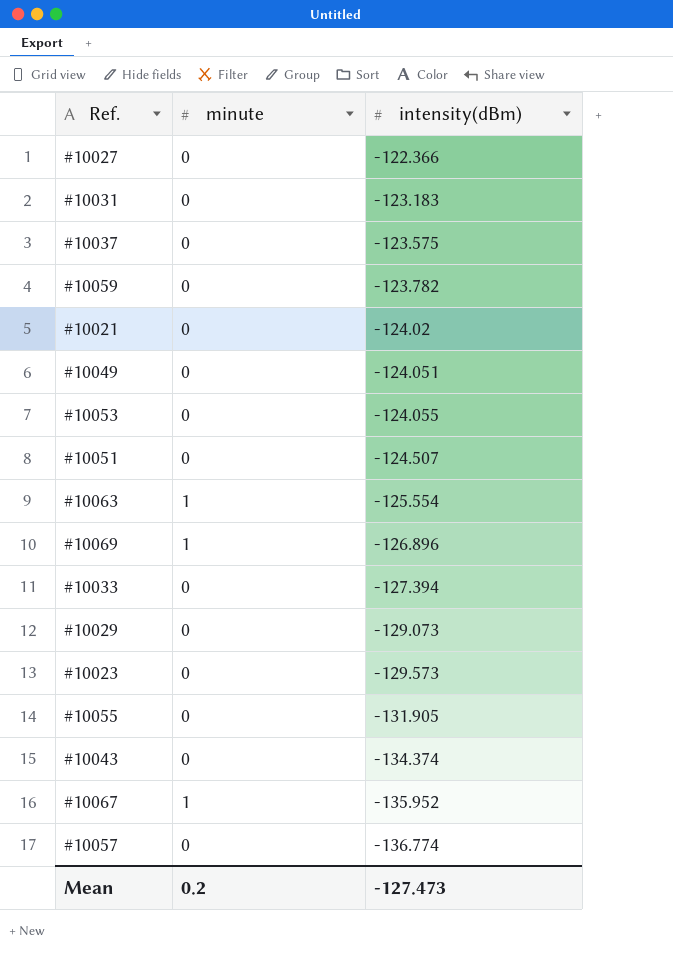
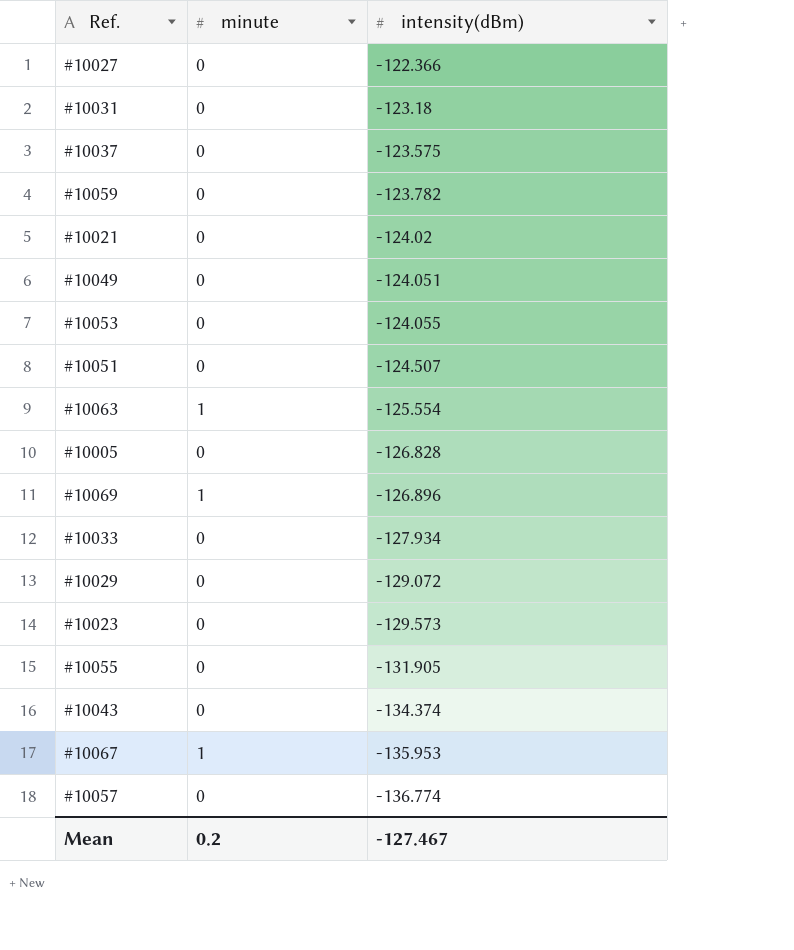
#10031 | intensity(dBm): -123.183 -> -123.18
row #10005: none -> 0 | -126.828
#10033 | intensity(dBm): -127.394 -> -127.934
#10029 | intensity(dBm): -129.073 -> -129.072
#10067 | intensity(dBm): -135.952 -> -135.953
Mean | intensity(dBm): -127.473 -> -127.467

